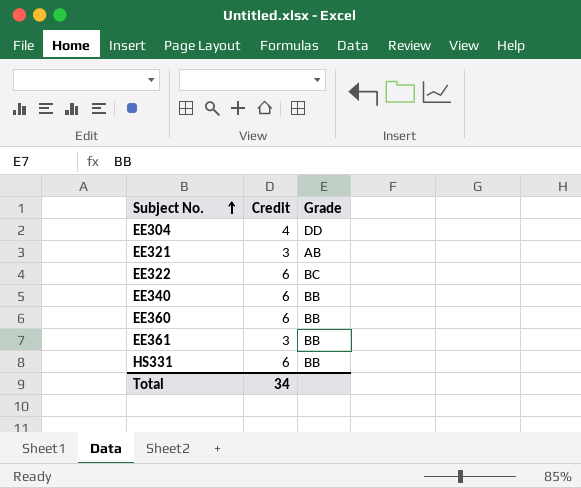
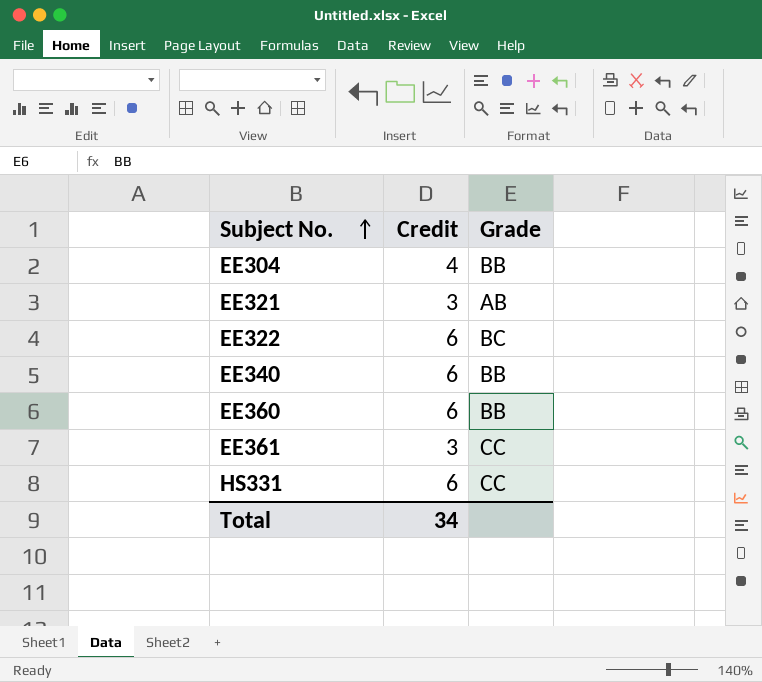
EE304 | Grade: DD -> BB
EE361 | Grade: BB -> CC
HS331 | Grade: BB -> CC

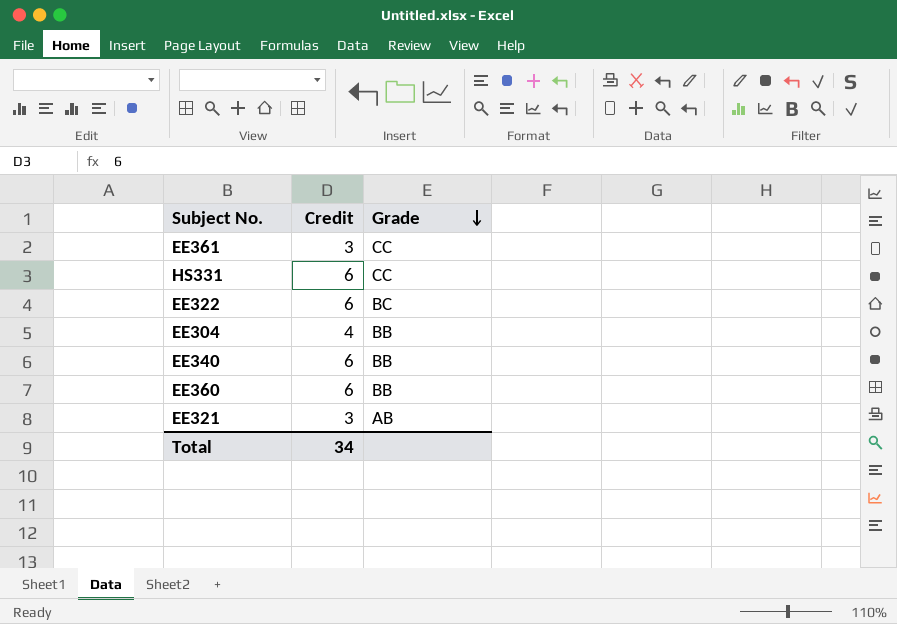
row order: Subject No. ascending -> Grade descending

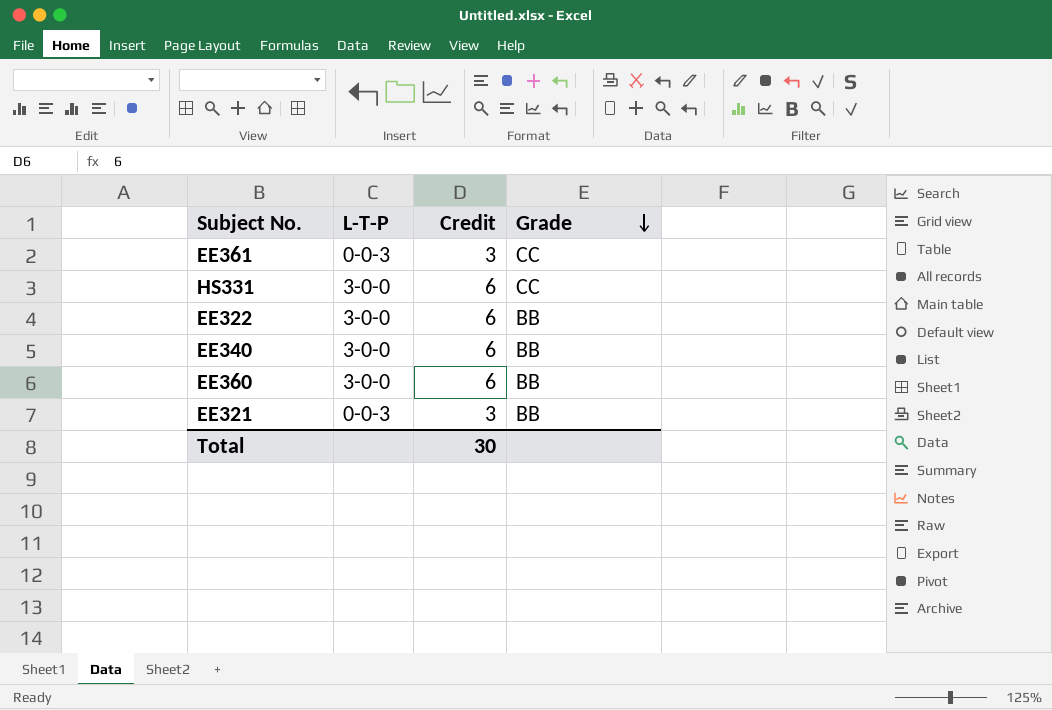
column L-T-P | position: none -> 2
row EE304: 4 | BB -> none
EE322 | Grade: BC -> BB
EE321 | Grade: AB -> BB
Total | Credit: 34 -> 30

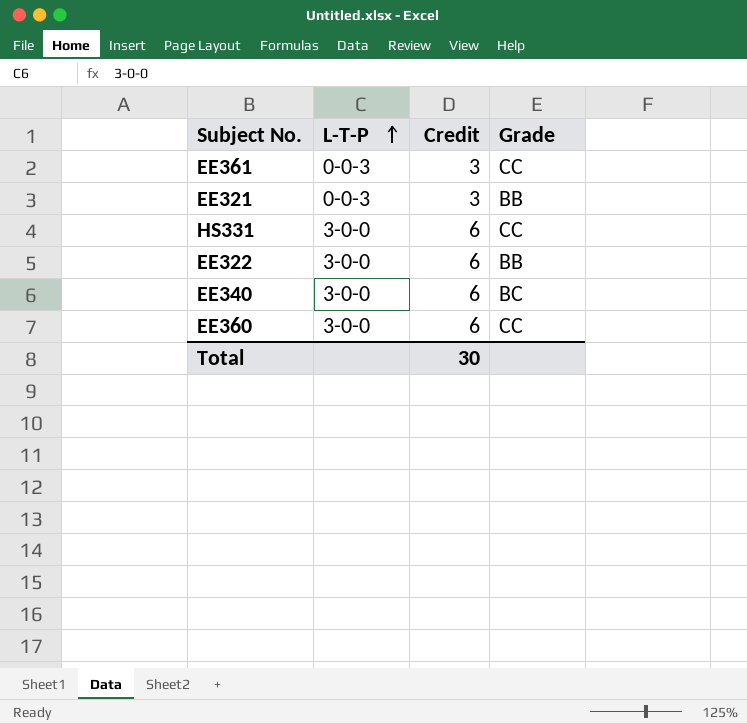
row order: Grade descending -> L-T-P ascending
EE340 | Grade: BB -> BC
EE360 | Grade: BB -> CC

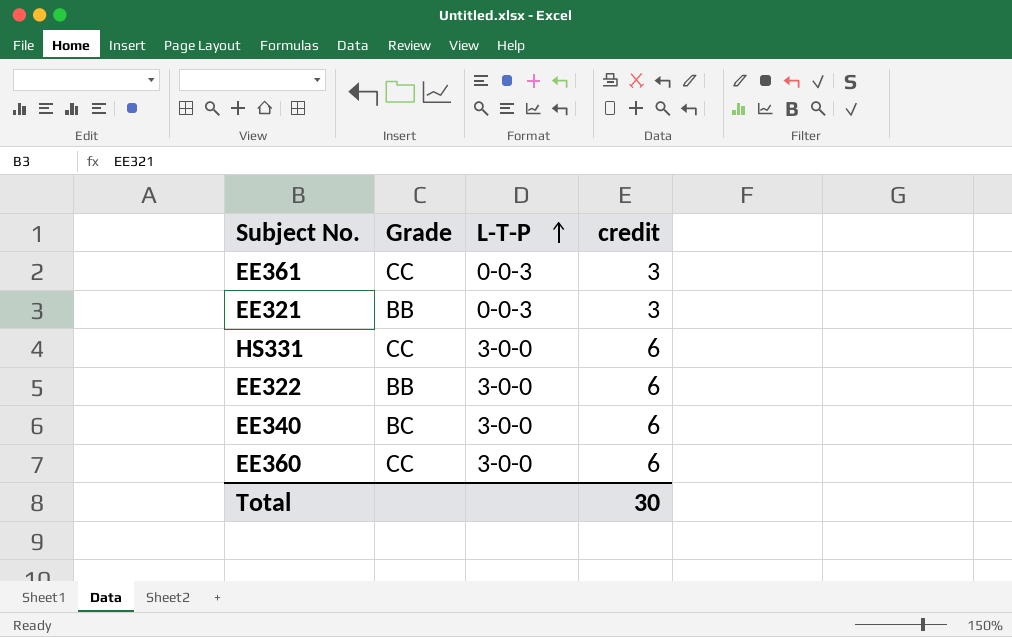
column Grade | position: 4 -> 2
column name: Credit -> credit

